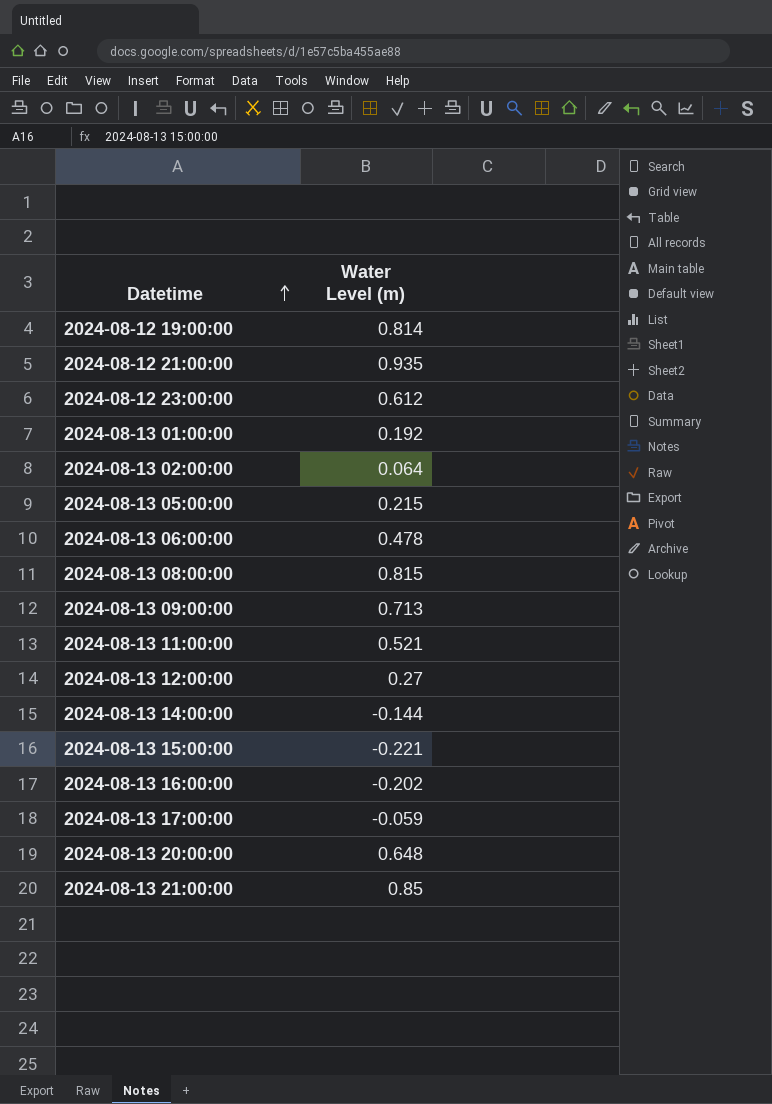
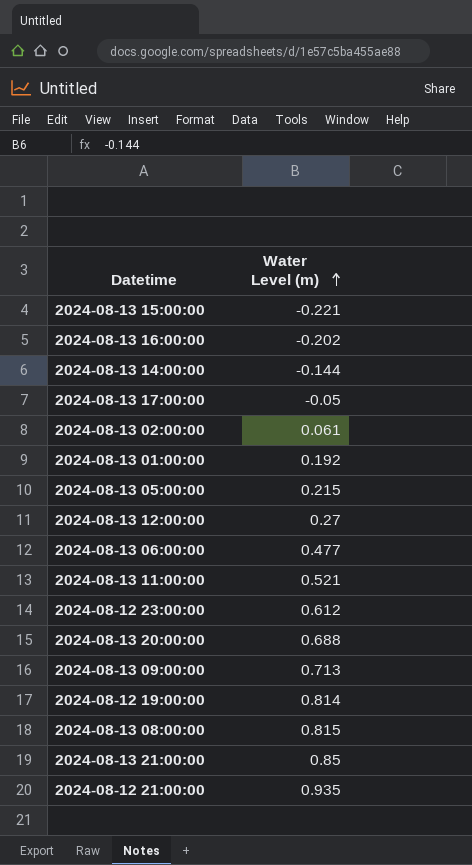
row order: Datetime ascending -> Water Level (m) ascending
2024-08-13 17:00:00 | Water Level (m): -0.059 -> -0.05
2024-08-13 02:00:00 | Water Level (m): 0.064 -> 0.061
2024-08-13 06:00:00 | Water Level (m): 0.478 -> 0.477
2024-08-13 20:00:00 | Water Level (m): 0.648 -> 0.688

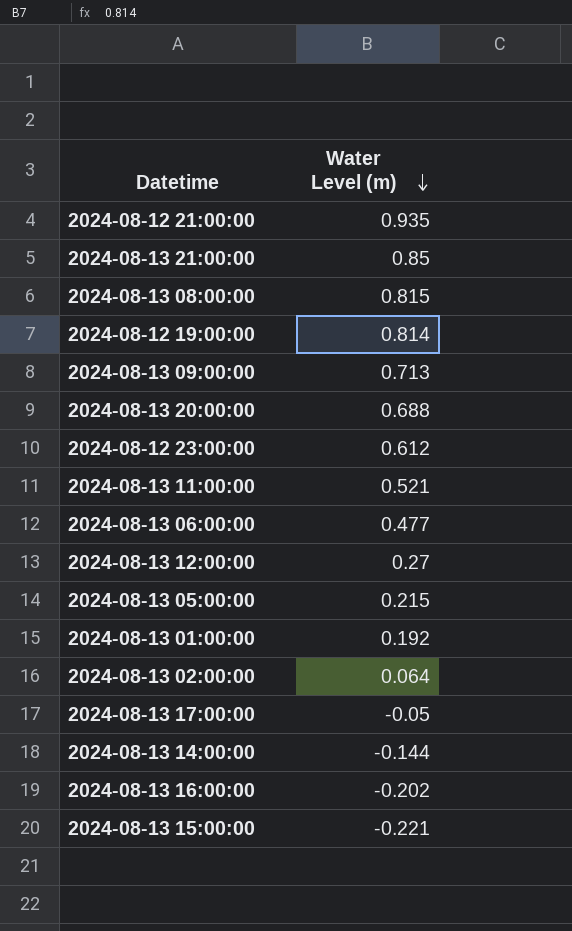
row order: Water Level (m) ascending -> Water Level (m) descending
2024-08-13 02:00:00 | Water Level (m): 0.061 -> 0.064

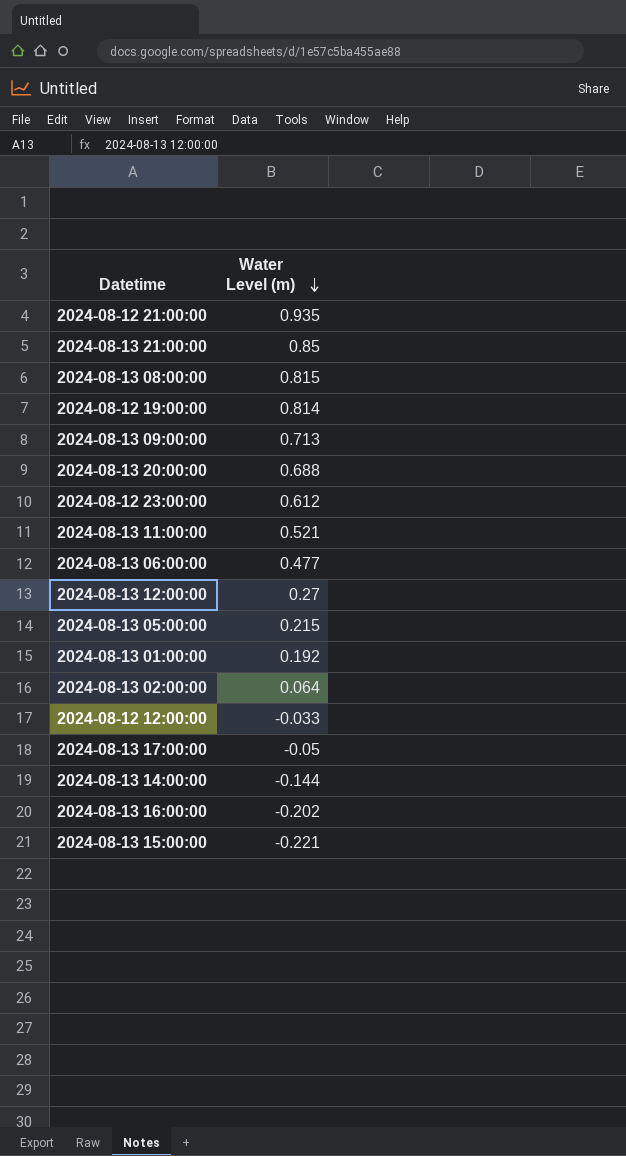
row 2024-08-12 12:00:00: none -> -0.033

